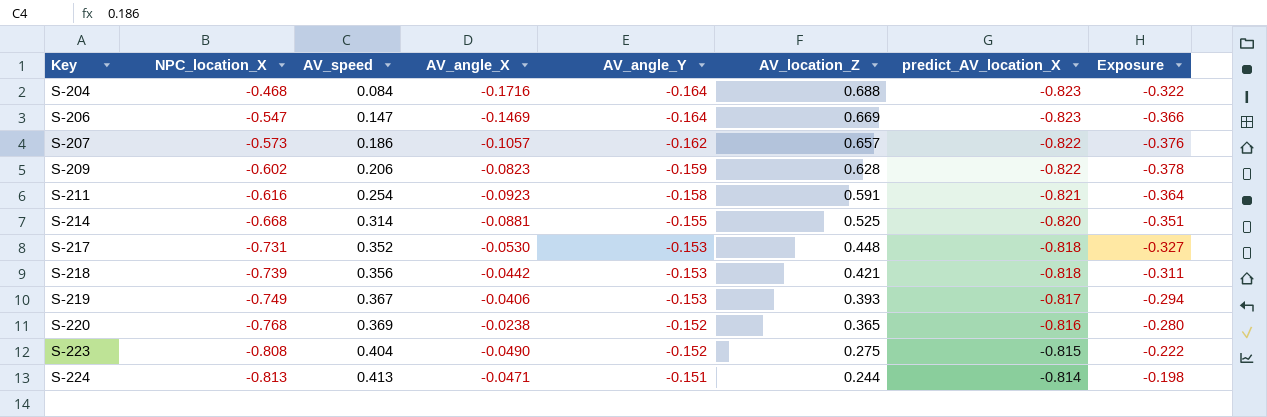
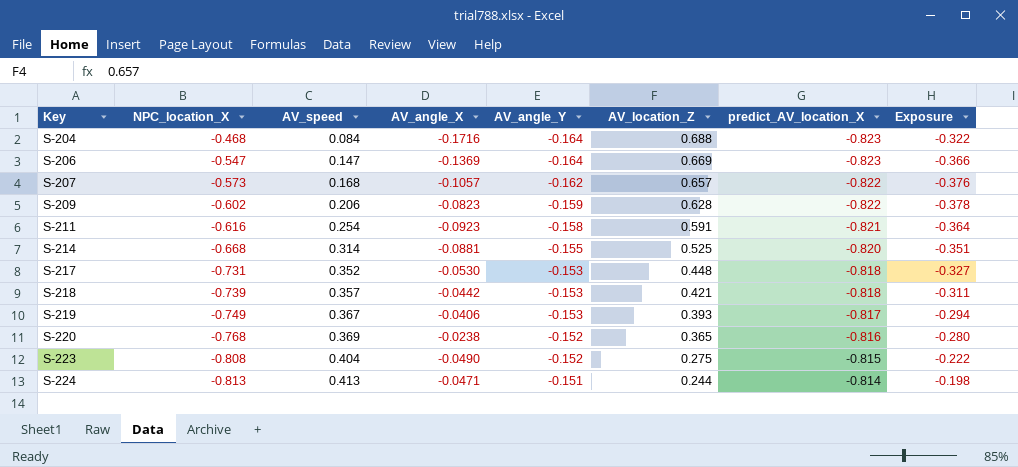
S-206 | AV_angle_X: -0.1469 -> -0.1369
S-207 | AV_speed: 0.186 -> 0.168
S-218 | AV_speed: 0.356 -> 0.357

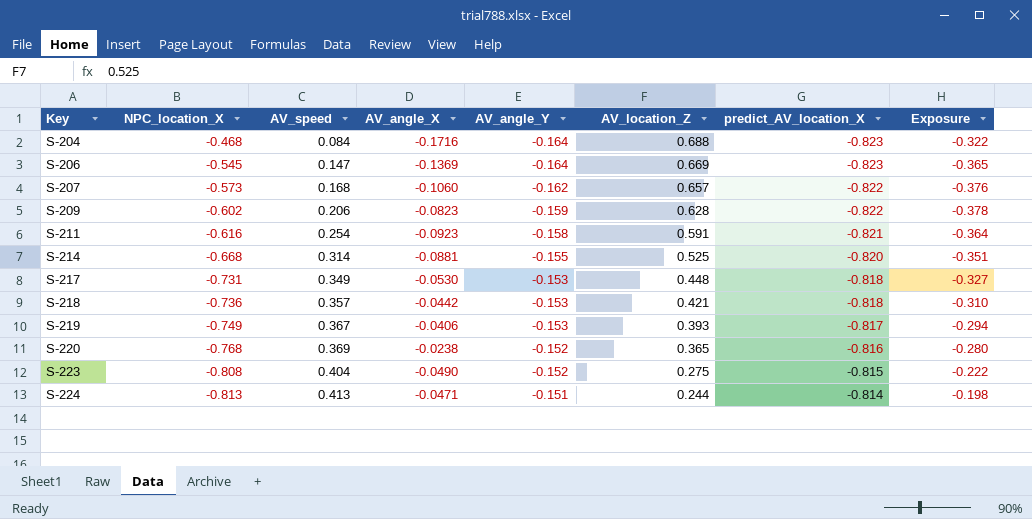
S-206 | NPC_location_X: -0.547 -> -0.545
S-206 | Exposure: -0.366 -> -0.365
S-207 | AV_angle_X: -0.1057 -> -0.1060
S-217 | AV_speed: 0.352 -> 0.349
S-218 | NPC_location_X: -0.739 -> -0.736
S-218 | Exposure: -0.311 -> -0.310

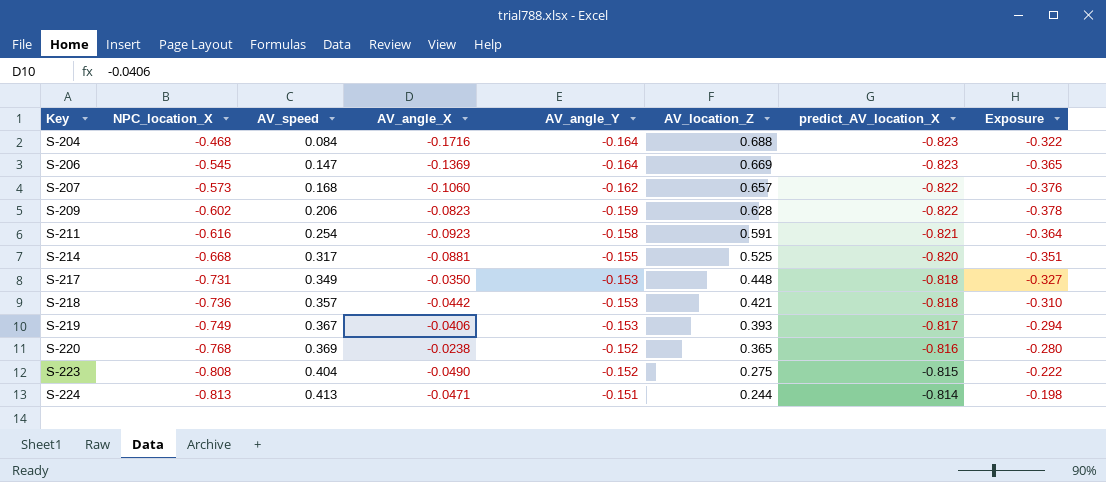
S-214 | AV_speed: 0.314 -> 0.317
S-217 | AV_angle_X: -0.0530 -> -0.0350

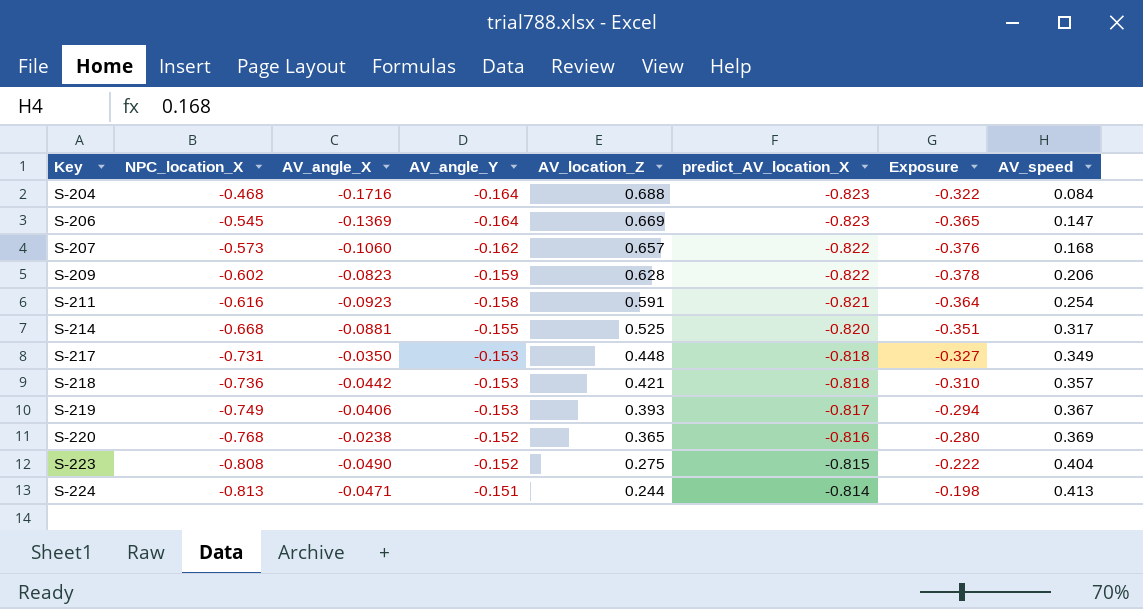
column AV_speed | position: 3 -> 8

